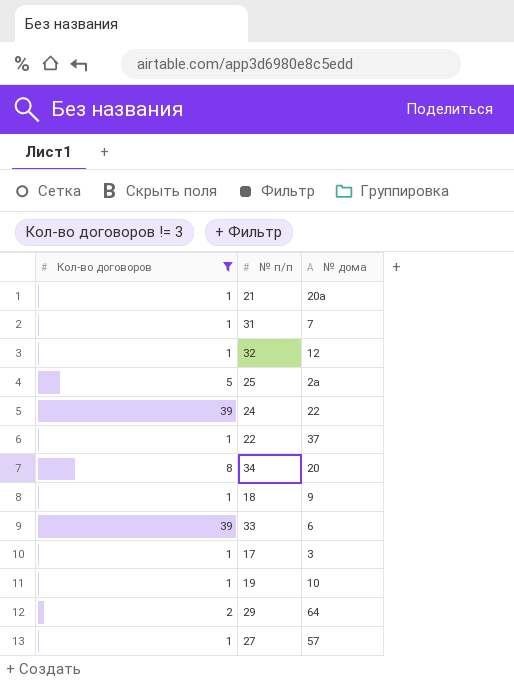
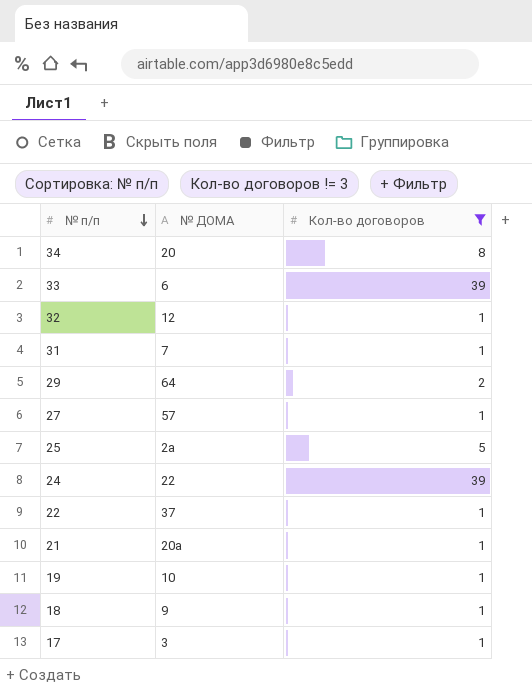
row order: none -> № п/п descending
column name: № дома -> № ДОМА
column Кол-во договоров | position: 1 -> 3

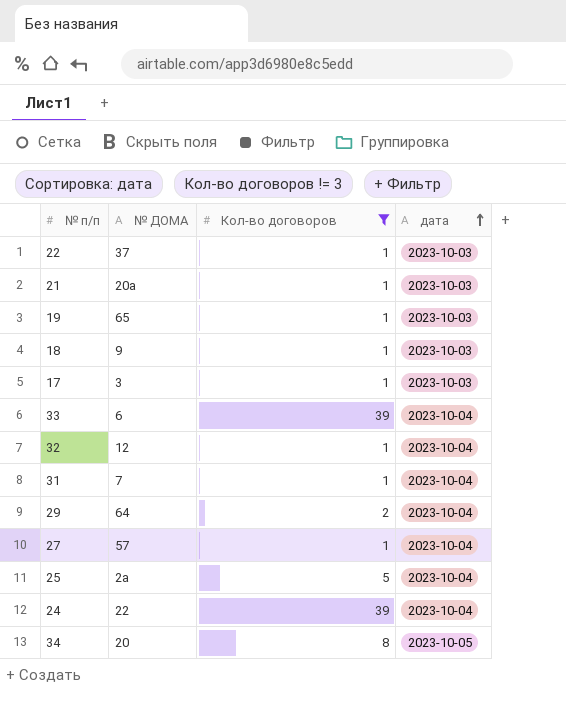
row order: № п/п descending -> дата ascending
column дата | position: none -> 4
19 | № ДОМА: 10 -> 65

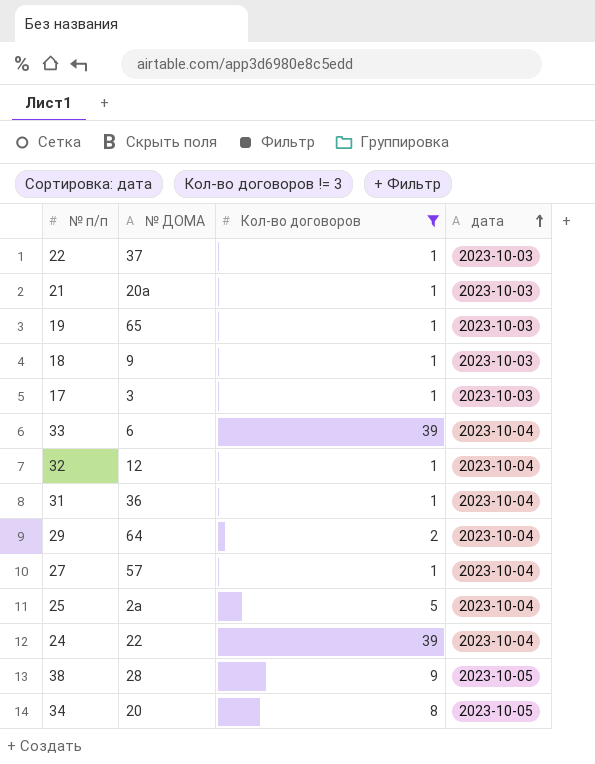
31 | № ДОМА: 7 -> 36
row 38: none -> 28 | 9 | 2023-10-05

